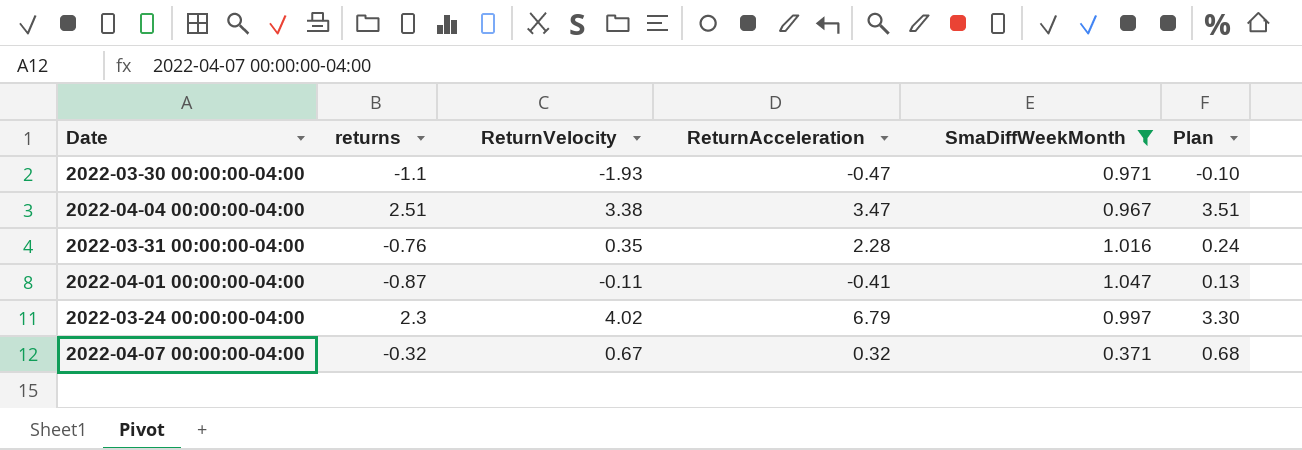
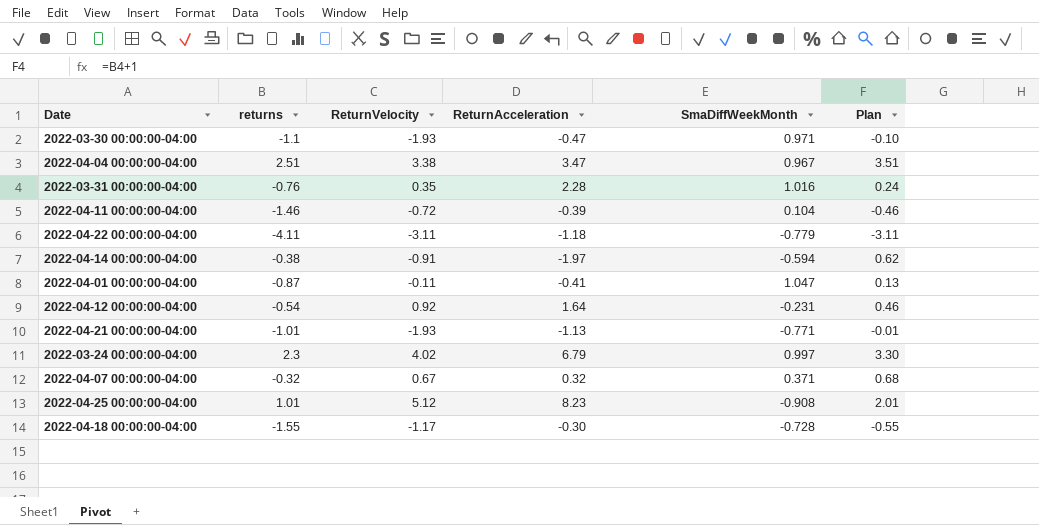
filter: SmaDiffWeekMonth >= 0.371 -> none

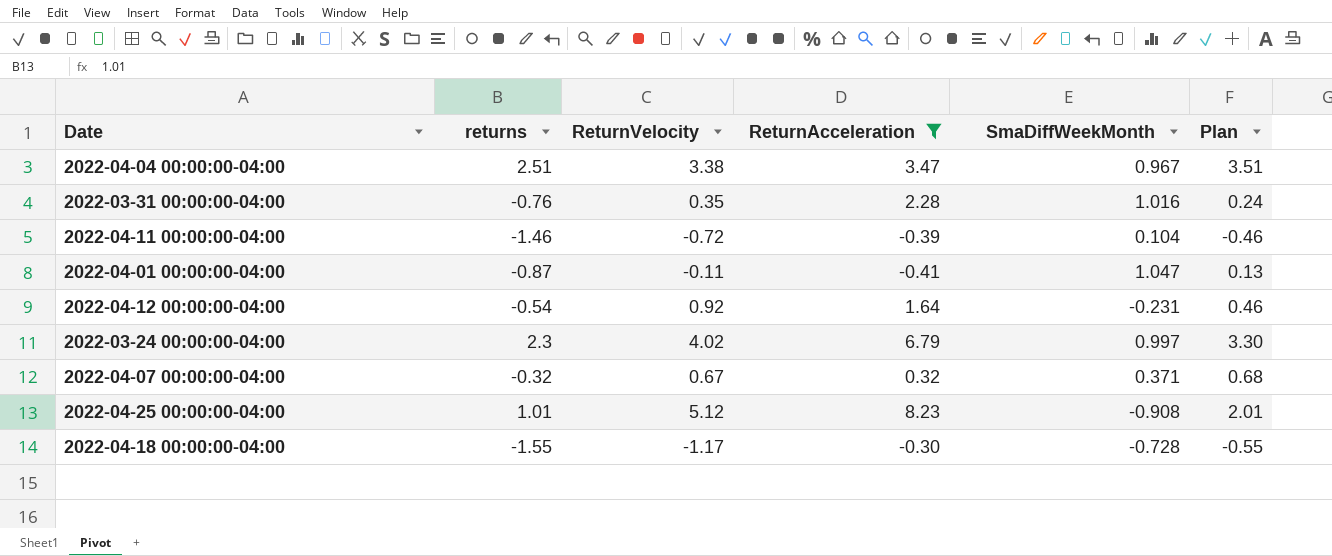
filter: none -> ReturnAcceleration >= -0.41

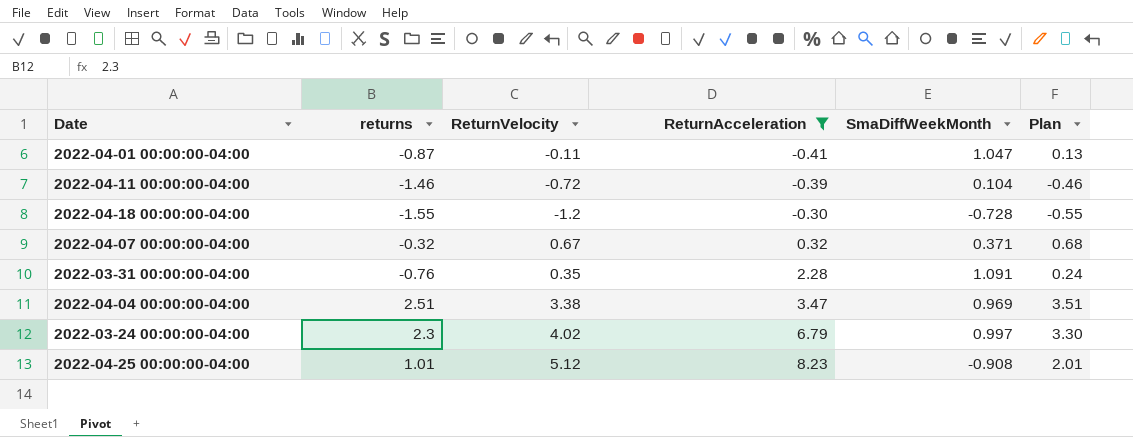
row order: none -> ReturnAcceleration ascending
row 2022-04-12 00:00:00-04:00: -0.54 | 0.92 | 1.64 | -0.231 | 0.46 -> none
2022-04-18 00:00:00-04:00 | ReturnVelocity: -1.17 -> -1.2
2022-03-31 00:00:00-04:00 | SmaDiffWeekMonth: 1.016 -> 1.091
2022-04-04 00:00:00-04:00 | SmaDiffWeekMonth: 0.967 -> 0.969

